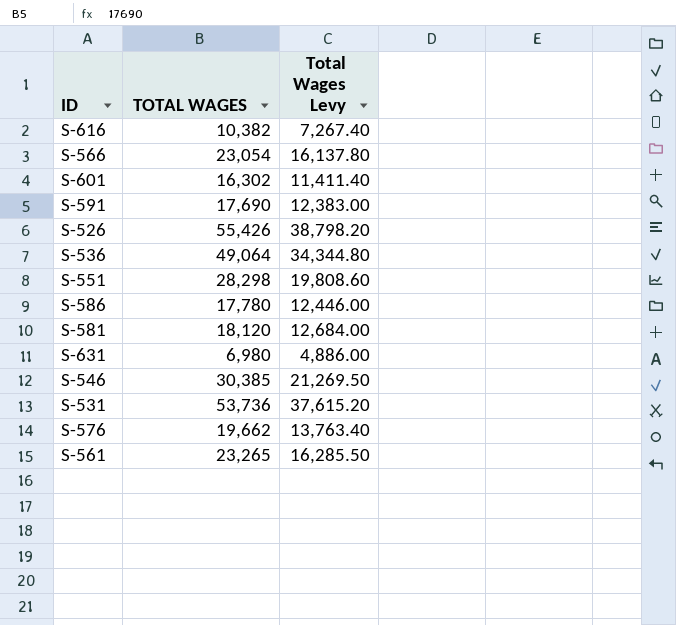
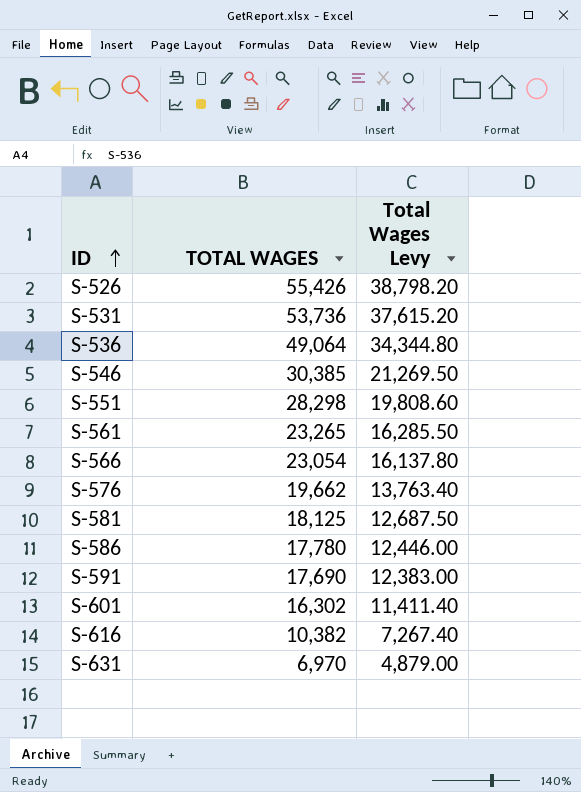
row order: none -> ID ascending
S-581 | TOTAL WAGES: 18,120 -> 18,125
S-581 | Total Wages Levy: 12,684.00 -> 12,687.50
S-631 | TOTAL WAGES: 6,980 -> 6,970
S-631 | Total Wages Levy: 4,886.00 -> 4,879.00

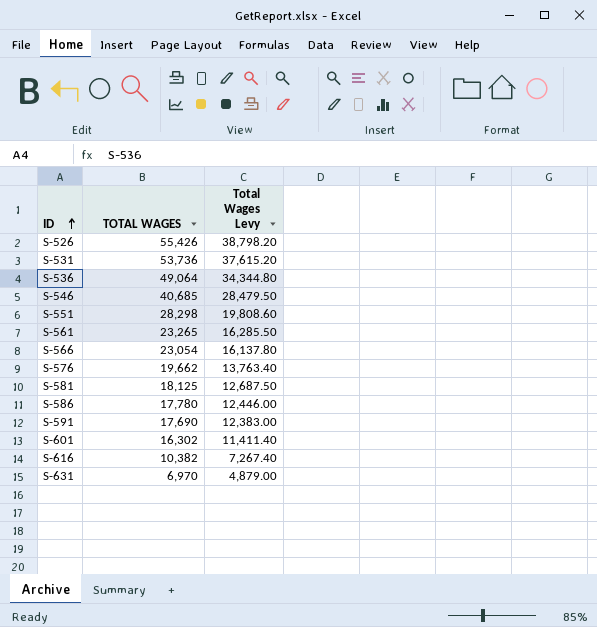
S-546 | TOTAL WAGES: 30,385 -> 40,685
S-546 | Total Wages Levy: 21,269.50 -> 28,479.50

